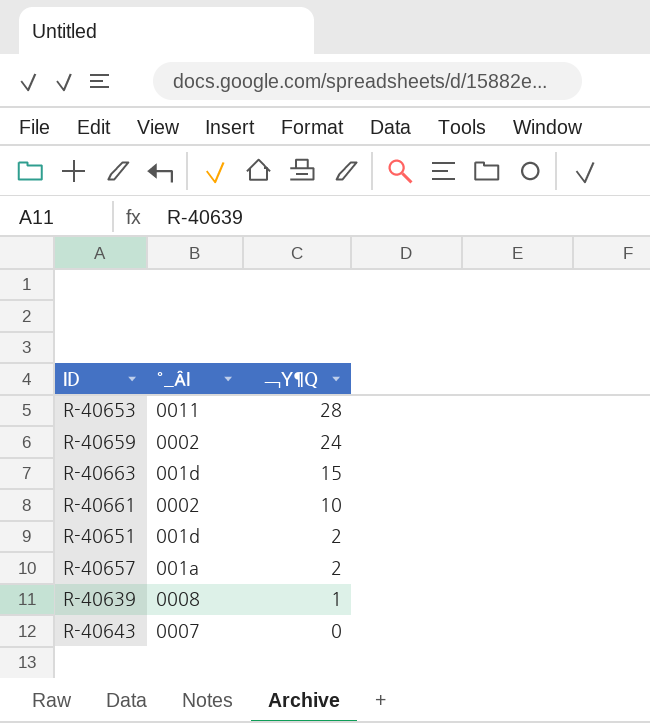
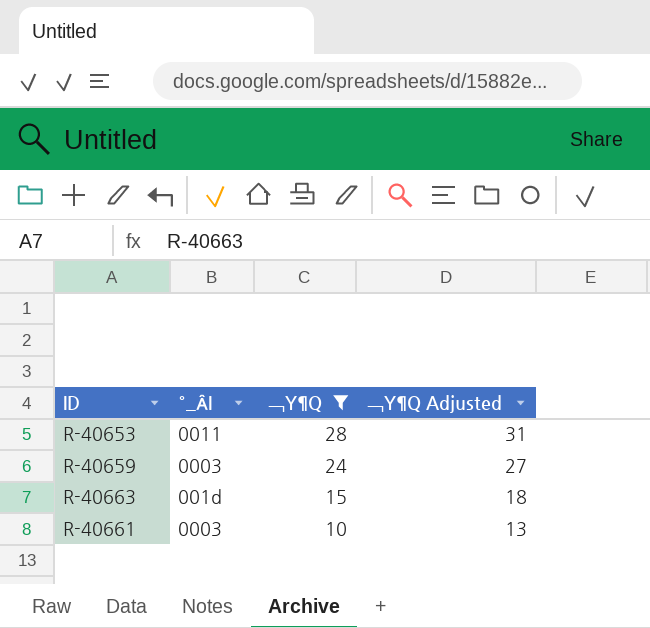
filter: none -> ¬Y¶Q >= 10
column ¬Y¶Q Adjusted | formula: none -> [¬Y¶Q] + 3
R-40659 | °_ÂI: 0002 -> 0003
R-40661 | °_ÂI: 0002 -> 0003

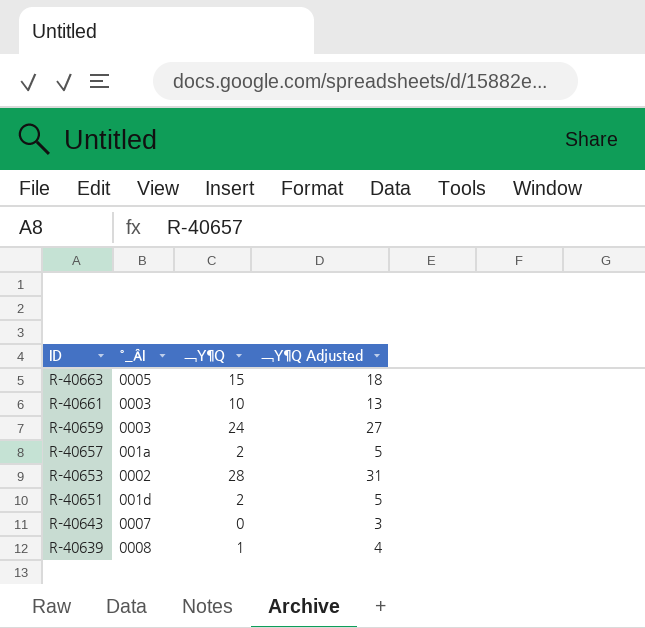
filter: ¬Y¶Q >= 10 -> none
row order: ¬Y¶Q descending -> ID descending
R-40663 | °_ÂI: 001d -> 0005
R-40653 | °_ÂI: 0011 -> 0002

